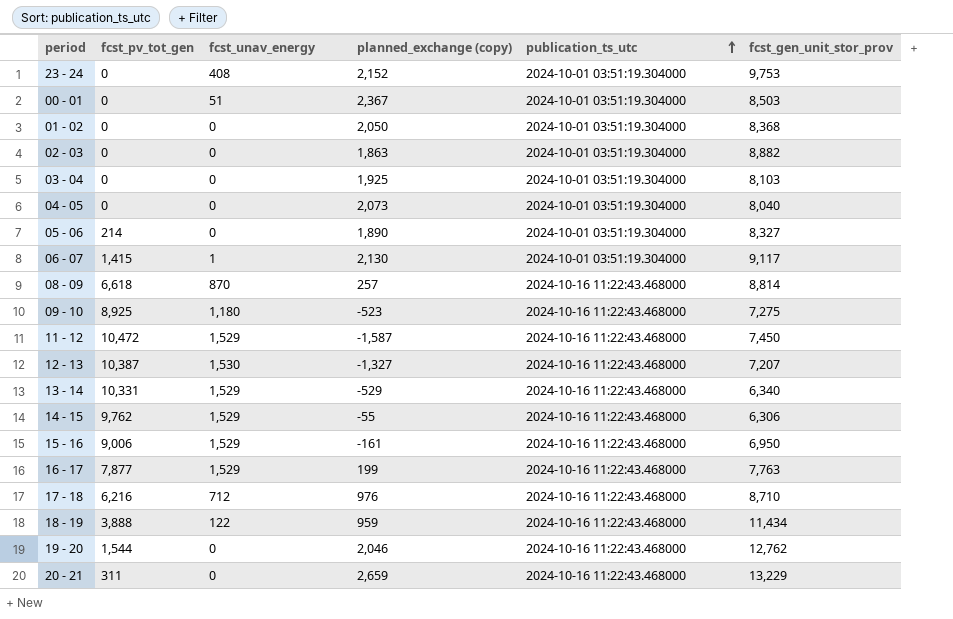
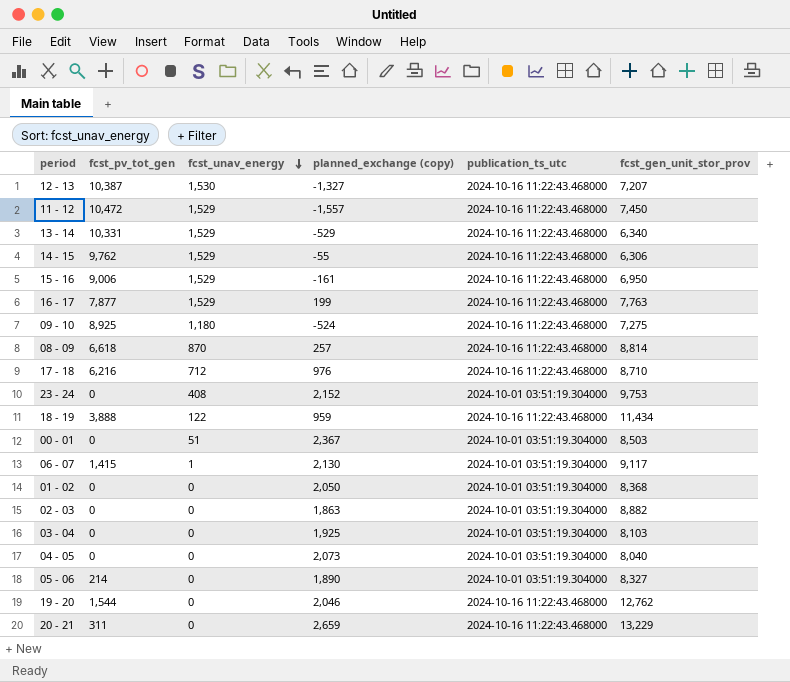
row order: publication_ts_utc ascending -> fcst_unav_energy descending
11 - 12 | planned_exchange (copy): -1,587 -> -1,557
09 - 10 | planned_exchange (copy): -523 -> -524

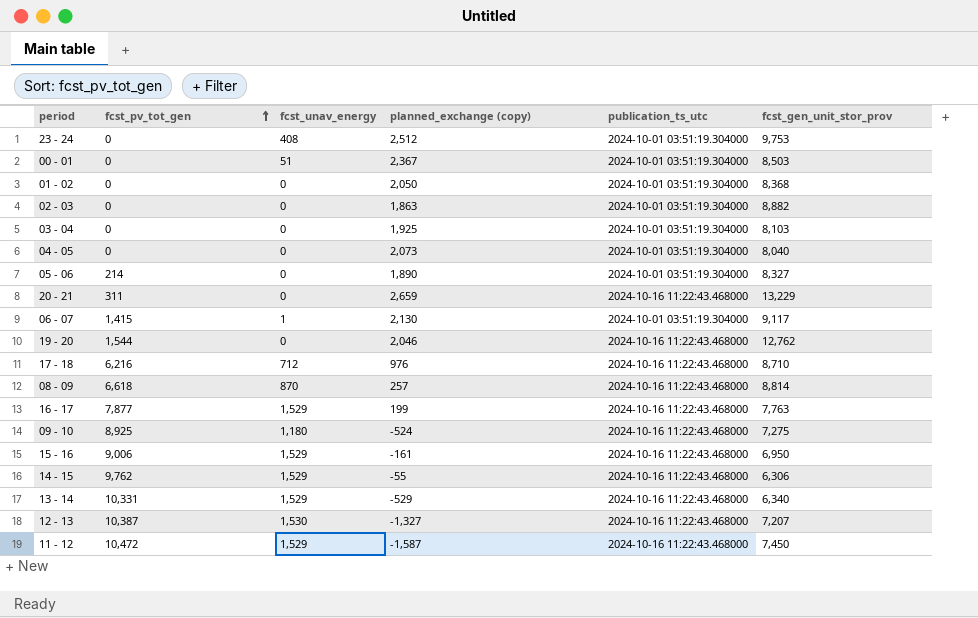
row order: fcst_unav_energy descending -> fcst_pv_tot_gen ascending
row 18 - 19: 3,888 | 122 | 959 | 2024-10-16 11:22:43.468000 | 11,434 -> none
23 - 24 | planned_exchange (copy): 2,152 -> 2,512
11 - 12 | planned_exchange (copy): -1,557 -> -1,587

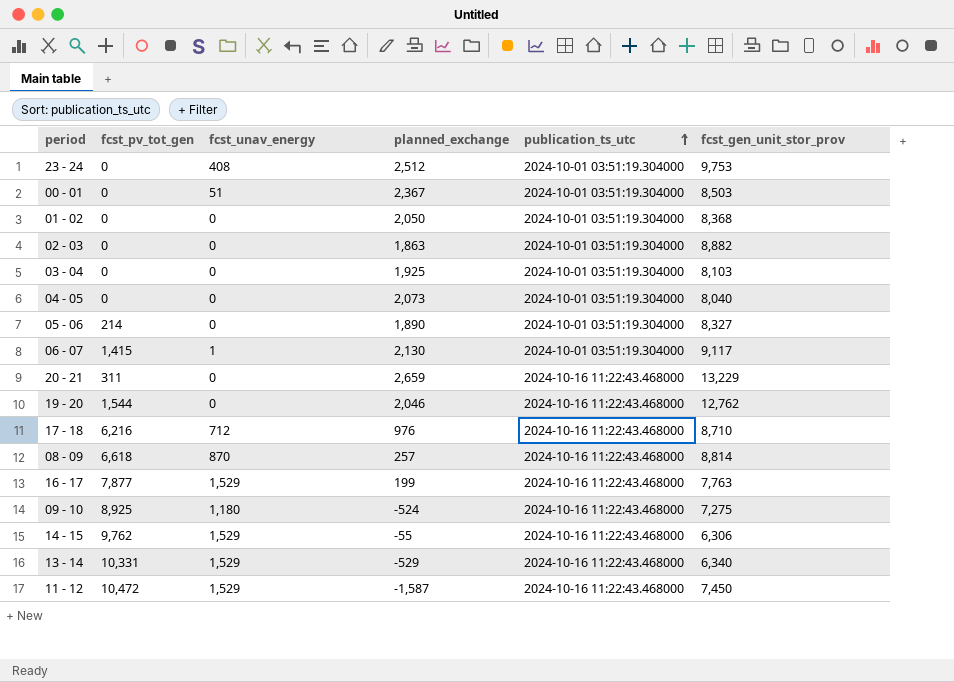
row order: fcst_pv_tot_gen ascending -> publication_ts_utc ascending
column name: planned_exchange (copy) -> planned_exchange
row 15 - 16: 9,006 | 1,529 | -161 | 2024-10-16 11:22:43.468000 | 6,950 -> none
row 12 - 13: 10,387 | 1,530 | -1,327 | 2024-10-16 11:22:43.468000 | 7,207 -> none

